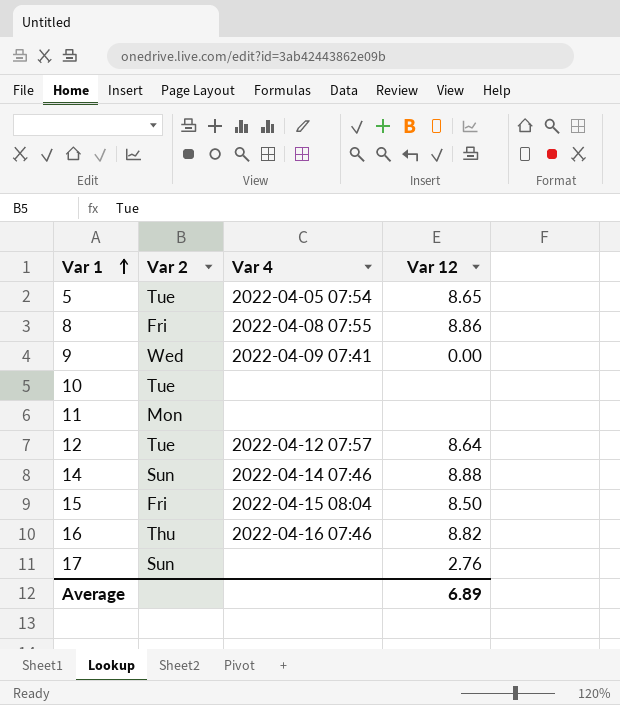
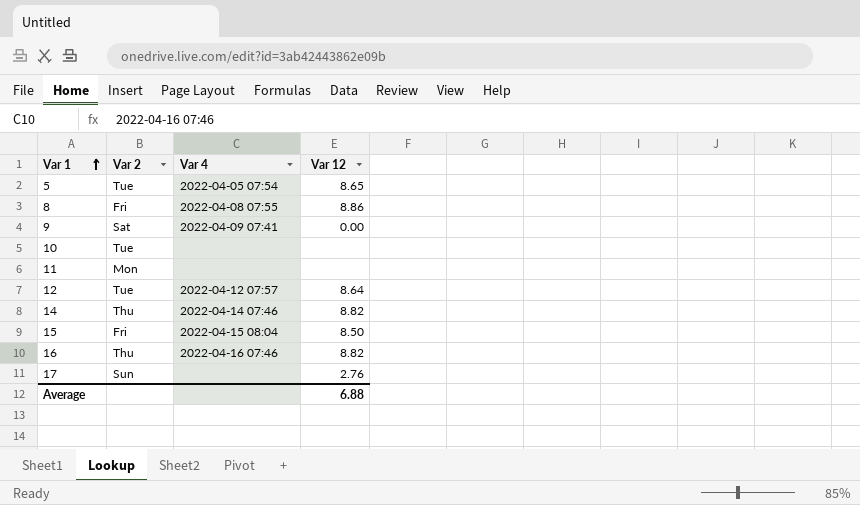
9 | Var 2: Wed -> Sat
14 | Var 2: Sun -> Thu
14 | Var 12: 8.88 -> 8.82
Average | Var 12: 6.89 -> 6.88

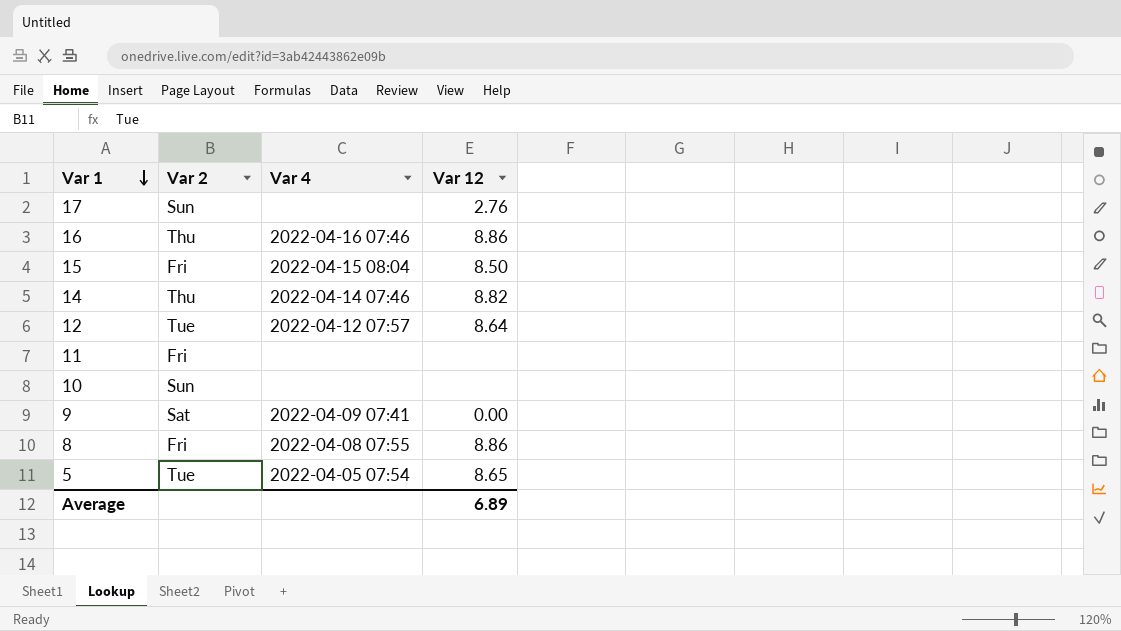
row order: Var 1 ascending -> Var 1 descending
16 | Var 12: 8.82 -> 8.86
11 | Var 2: Mon -> Fri
10 | Var 2: Tue -> Sun
Average | Var 12: 6.88 -> 6.89

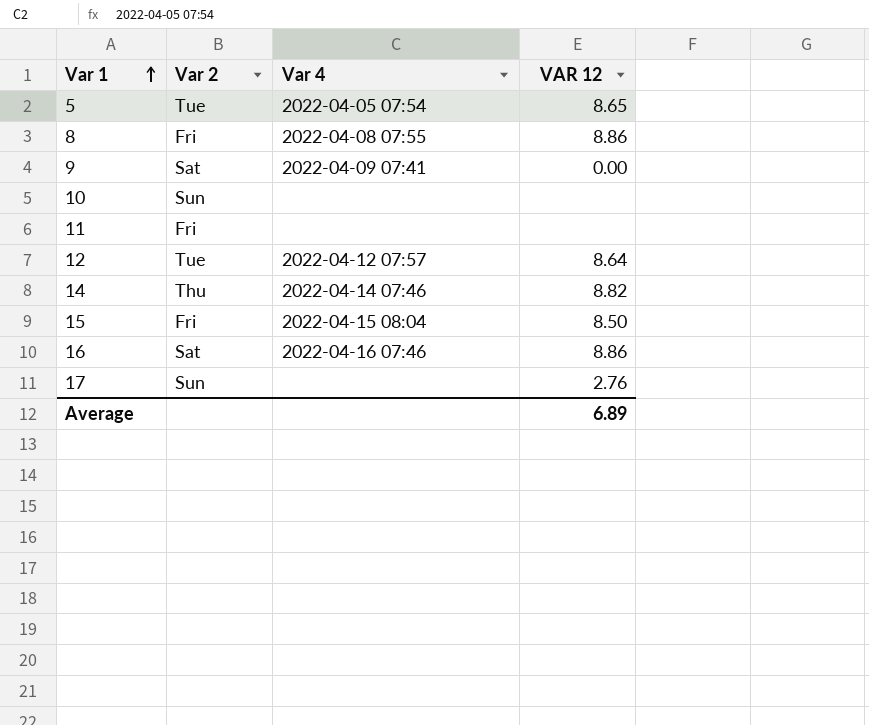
row order: Var 1 descending -> Var 1 ascending
column name: Var 12 -> VAR 12
16 | Var 2: Thu -> Sat

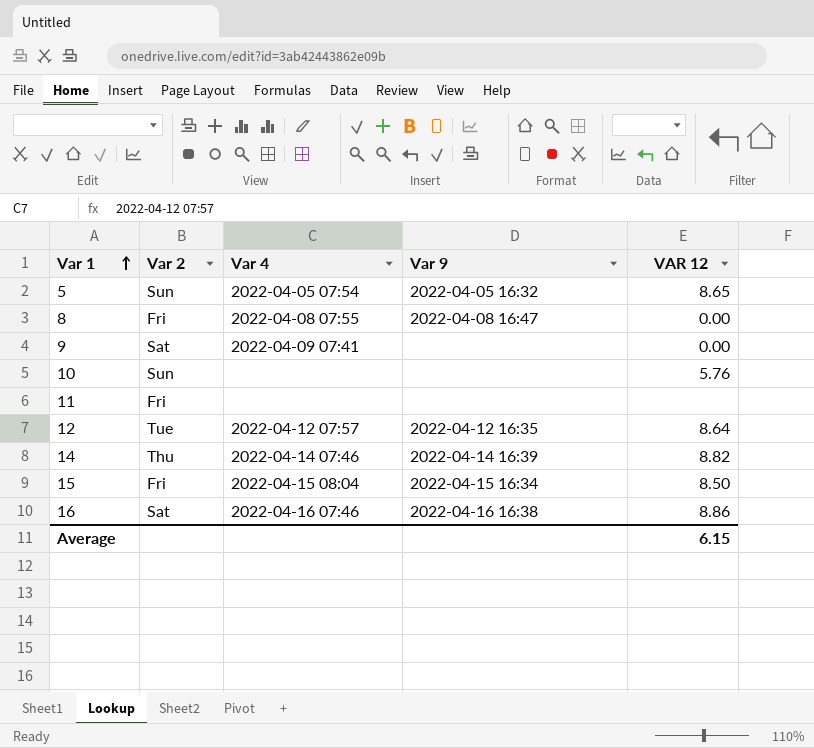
column Var 9 | position: none -> 4
row 17: Sun | none | 2.76 -> none
5 | Var 2: Tue -> Sun
8 | VAR 12: 8.86 -> 0.00
10 | VAR 12: none -> 5.76
Average | VAR 12: 6.89 -> 6.15

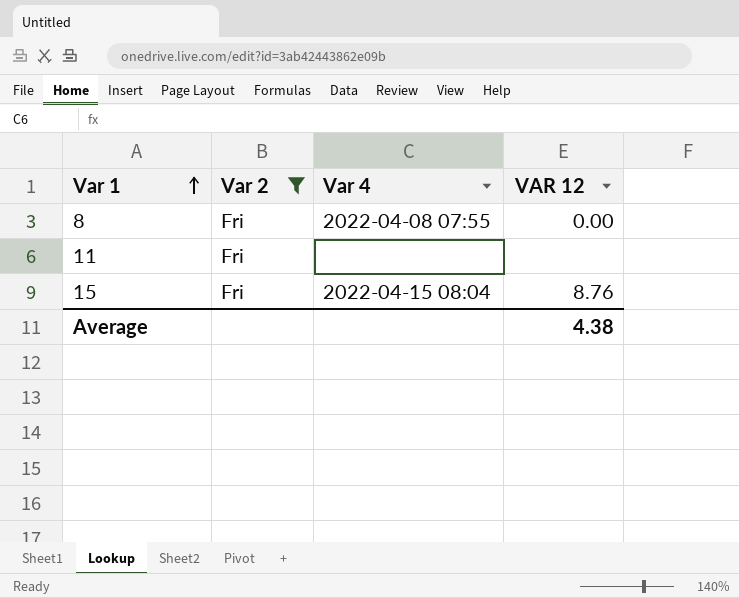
filter: none -> Var 2 = Fri
column Var 9 | position: 4 -> none
15 | VAR 12: 8.50 -> 8.76
Average | VAR 12: 6.15 -> 4.38

